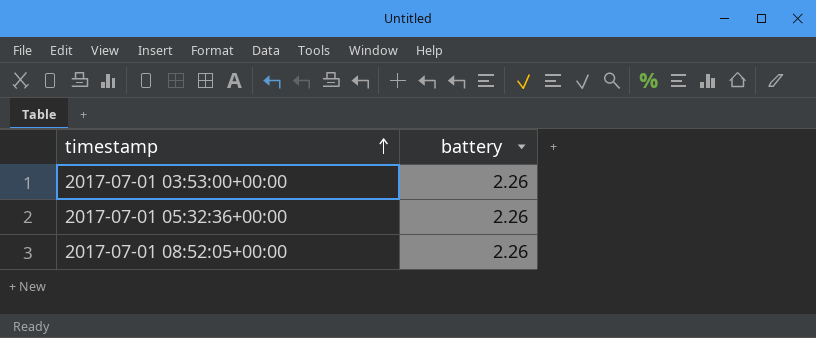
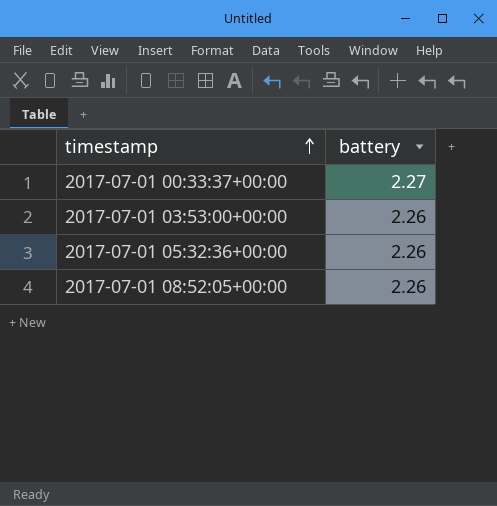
row 2017-07-01 00:33:37+00:00: none -> 2.27

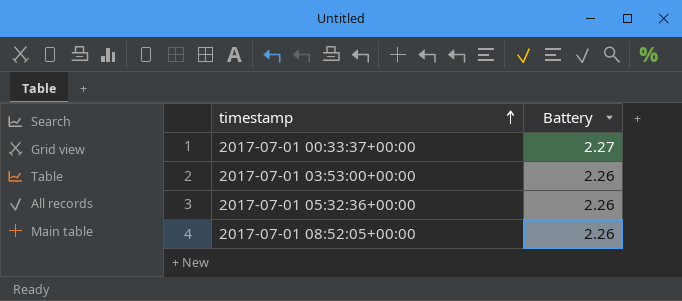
column name: battery -> Battery

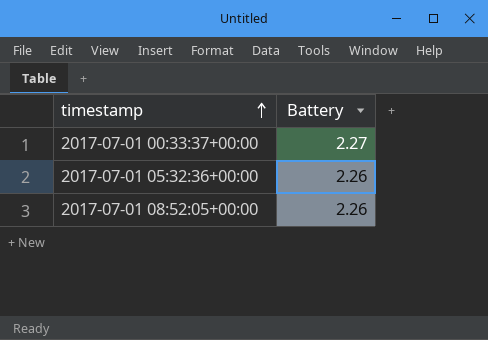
row 2017-07-01 03:53:00+00:00: 2.26 -> none

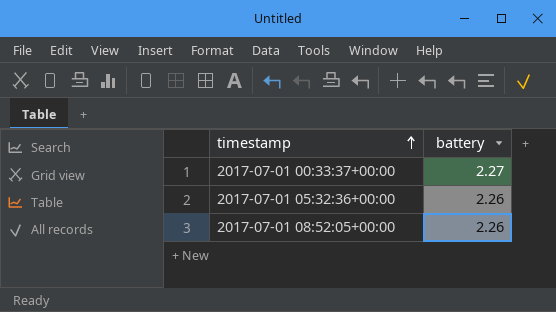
column name: Battery -> battery

